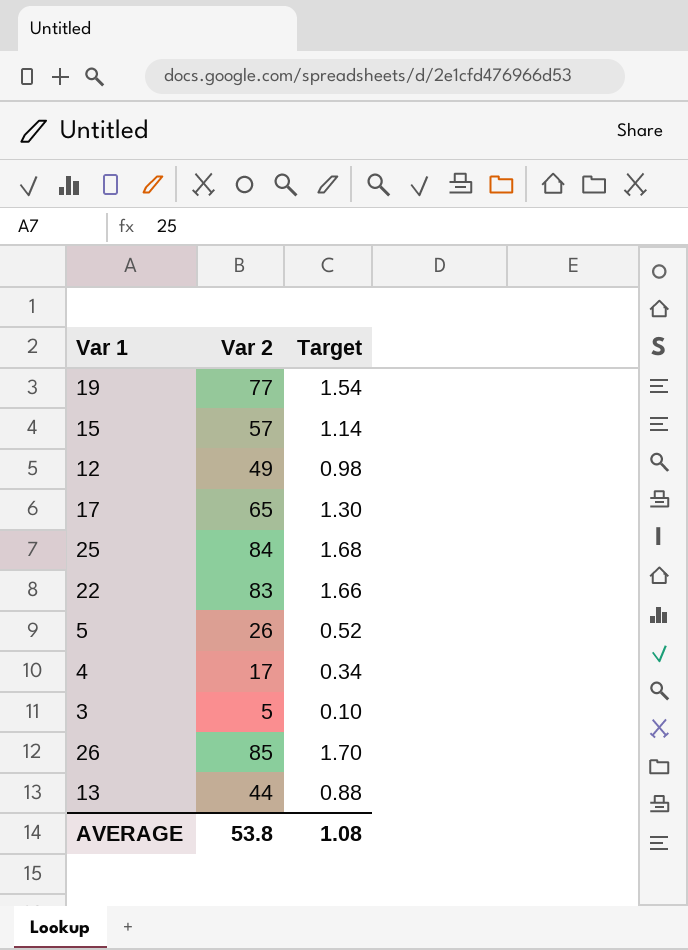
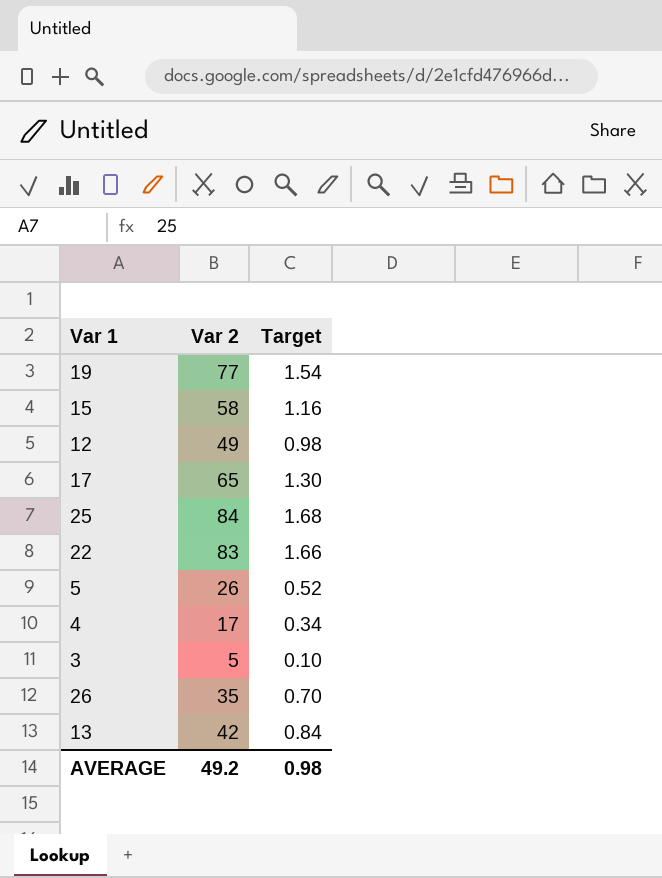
15 | Var 2: 57 -> 58
15 | Target: 1.14 -> 1.16
26 | Var 2: 85 -> 35
26 | Target: 1.70 -> 0.70
13 | Var 2: 44 -> 42
13 | Target: 0.88 -> 0.84
AVERAGE | Var 2: 53.8 -> 49.2
AVERAGE | Target: 1.08 -> 0.98

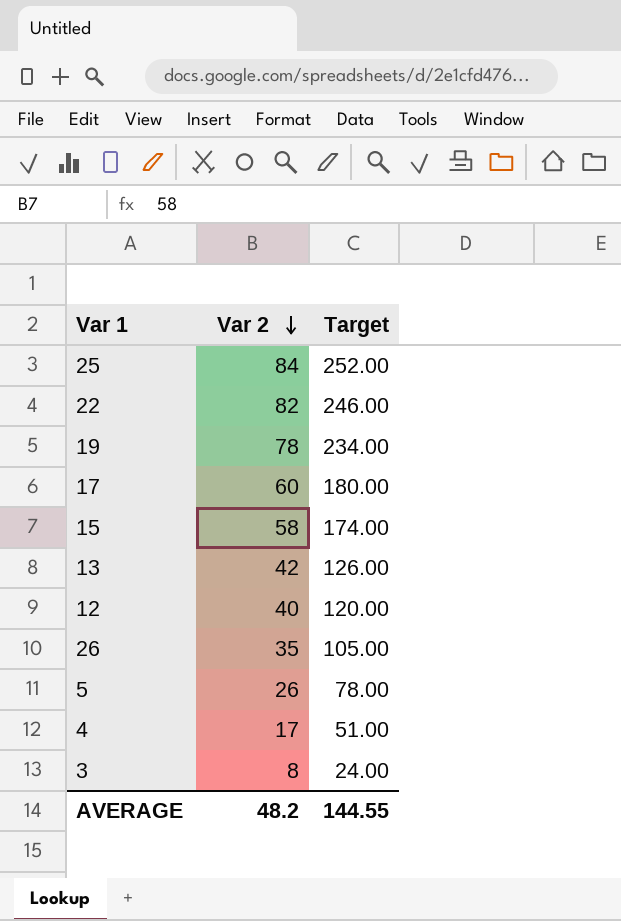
row order: none -> Var 2 descending
column Target | formula: [Var 2] * 0.02 -> [Var 2] * 3
22 | Var 2: 83 -> 82
19 | Var 2: 77 -> 78
17 | Var 2: 65 -> 60
12 | Var 2: 49 -> 40
3 | Var 2: 5 -> 8
AVERAGE | Var 2: 49.2 -> 48.2
AVERAGE | Target: 0.98 -> 144.55

